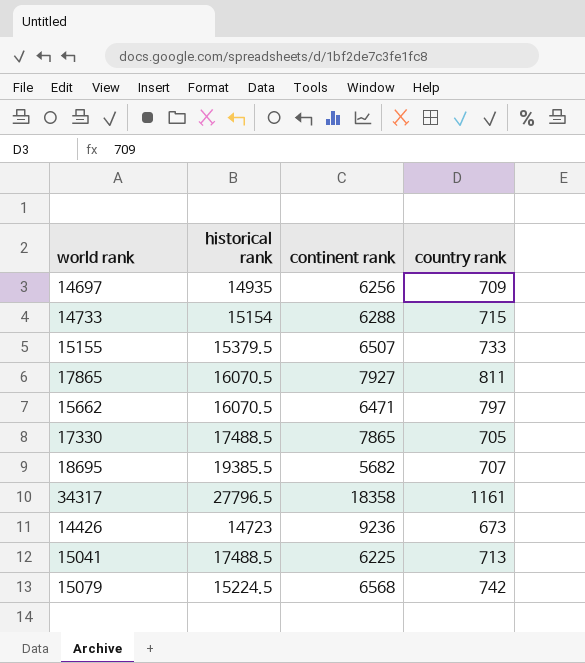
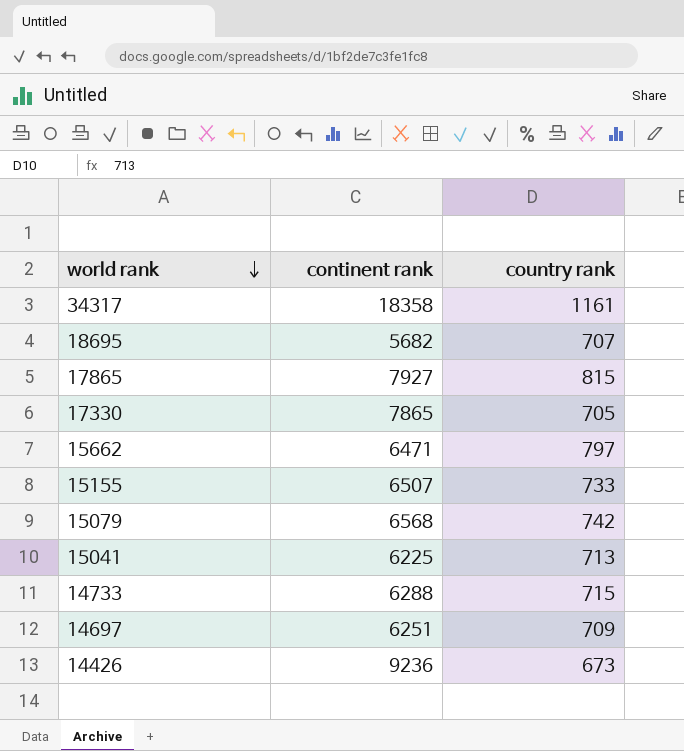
row order: none -> world rank descending
column historical rank | position: 2 -> none
17865 | country rank: 811 -> 815
14697 | continent rank: 6256 -> 6251

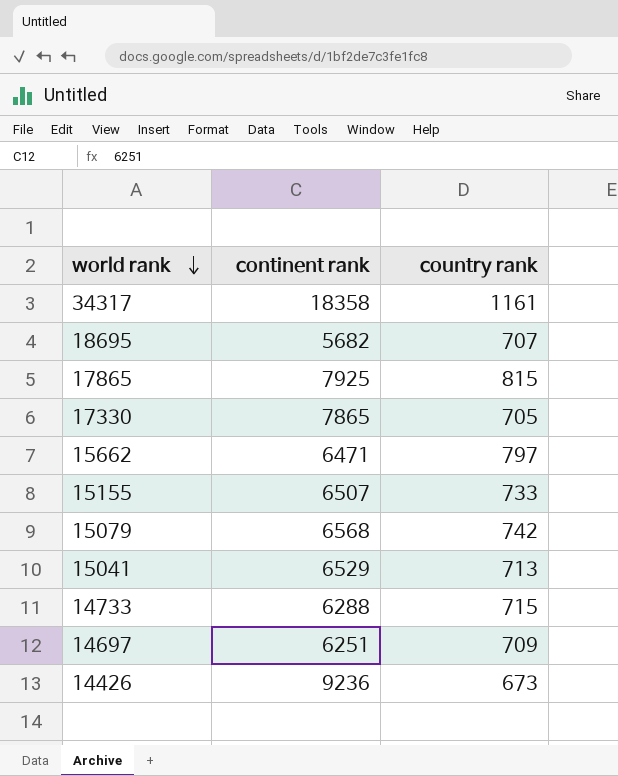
17865 | continent rank: 7927 -> 7925
15041 | continent rank: 6225 -> 6529

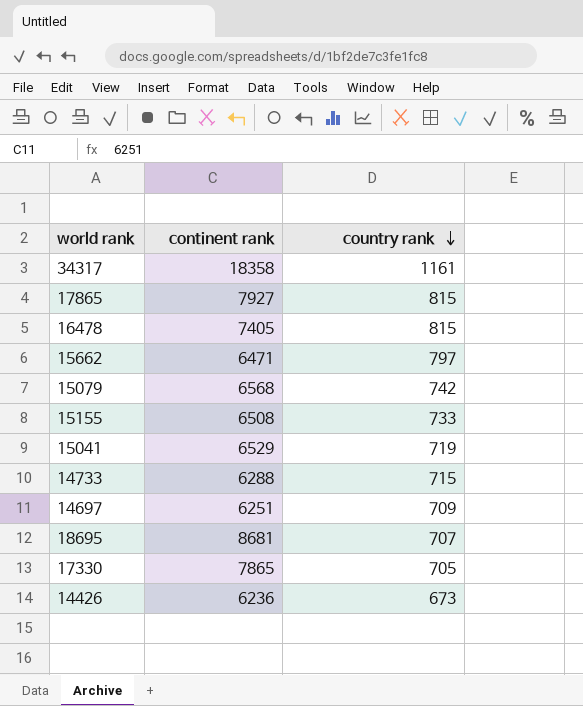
row order: world rank descending -> country rank descending
17865 | continent rank: 7925 -> 7927
row 16478: none -> 7405 | 815
15155 | continent rank: 6507 -> 6508
15041 | country rank: 713 -> 719
18695 | continent rank: 5682 -> 8681
14426 | continent rank: 9236 -> 6236

